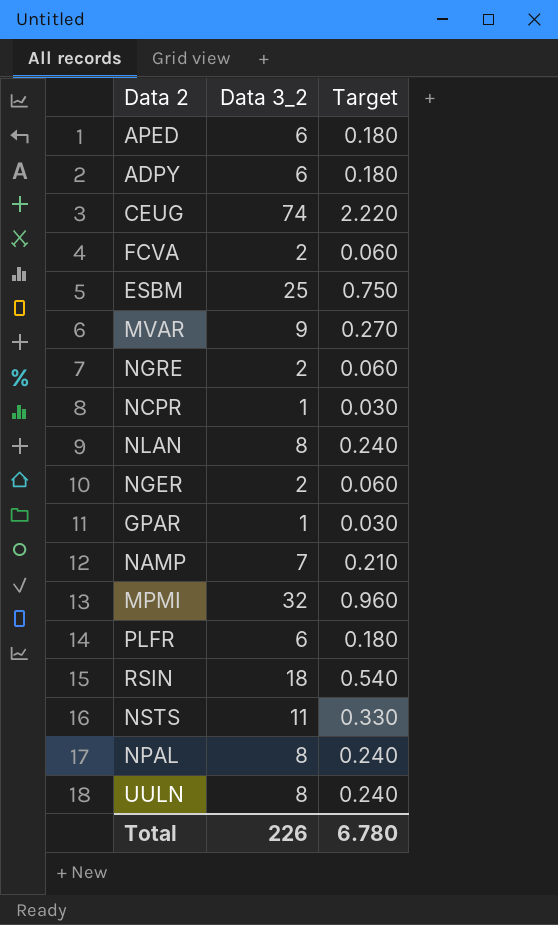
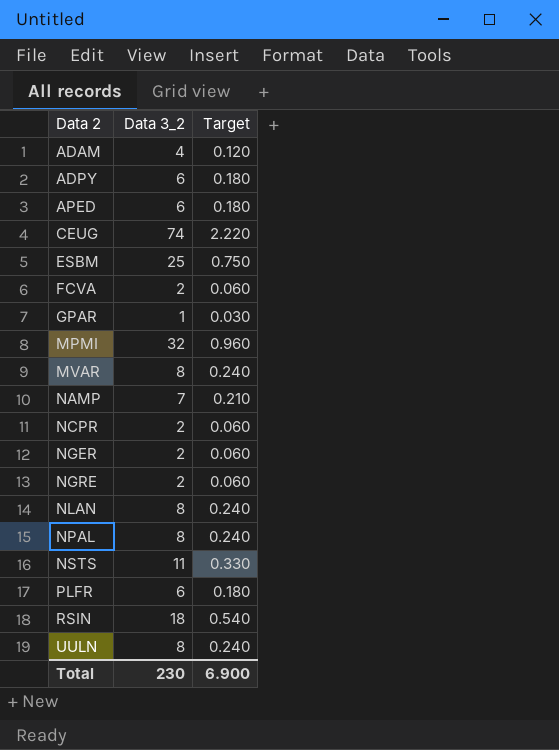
row order: none -> Data 2 ascending
row ADAM: none -> 4 | 0.120
MVAR | Data 3_2: 9 -> 8
MVAR | Target: 0.270 -> 0.240
NCPR | Data 3_2: 1 -> 2
NCPR | Target: 0.030 -> 0.060
Total | Data 3_2: 226 -> 230
Total | Target: 6.780 -> 6.900

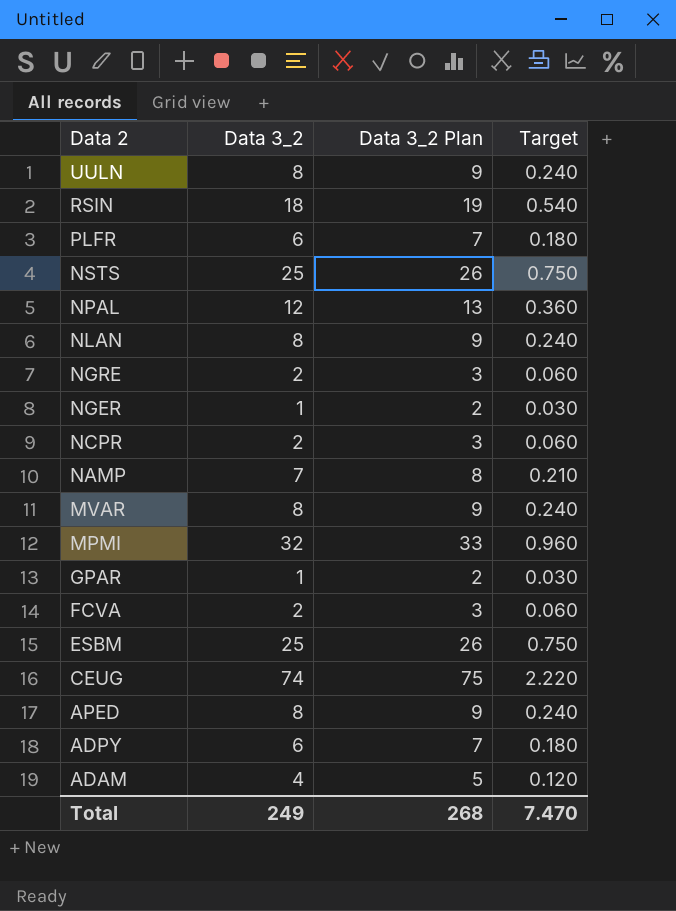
row order: Data 2 ascending -> Data 2 descending
column Data 3_2 Plan | formula: none -> [Data 3_2] + 1
NSTS | Data 3_2: 11 -> 25
NSTS | Target: 0.330 -> 0.750
NPAL | Data 3_2: 8 -> 12
NPAL | Target: 0.240 -> 0.360
NGER | Data 3_2: 2 -> 1
NGER | Target: 0.060 -> 0.030
APED | Data 3_2: 6 -> 8
APED | Target: 0.180 -> 0.240
Total | Data 3_2: 230 -> 249
Total | Target: 6.900 -> 7.470

